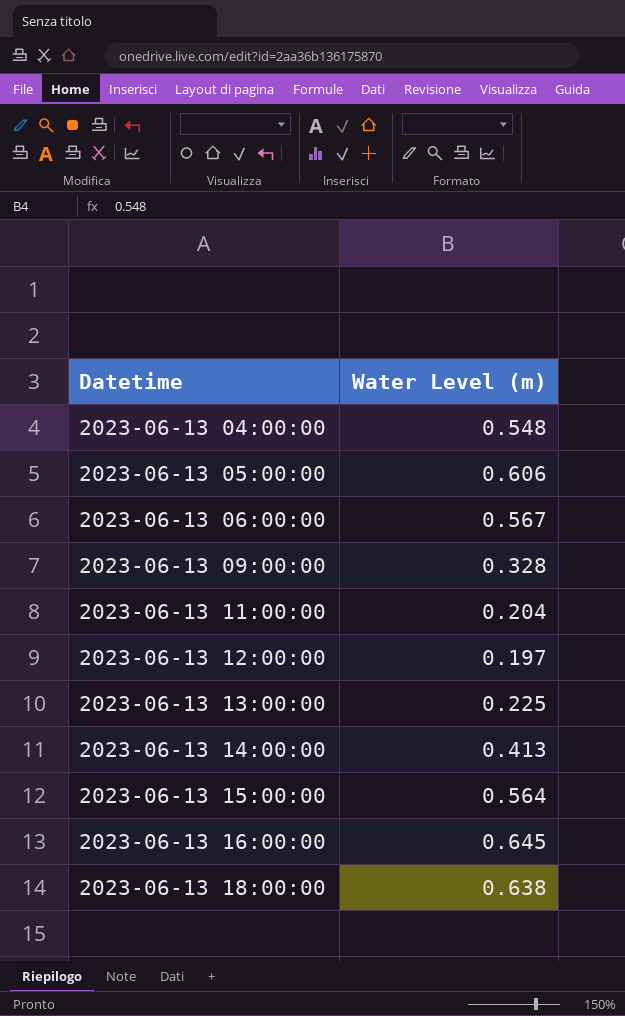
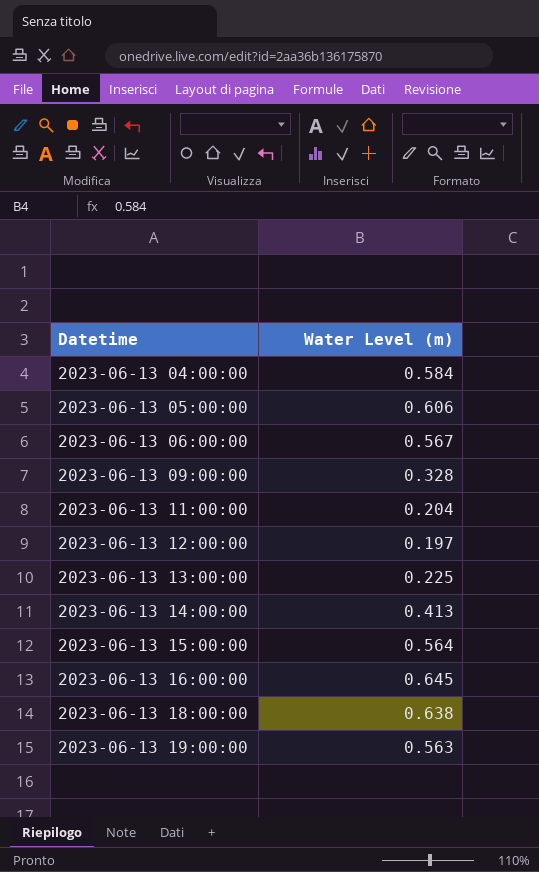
2023-06-13 04:00:00 | Water Level (m): 0.548 -> 0.584
row 2023-06-13 19:00:00: none -> 0.563

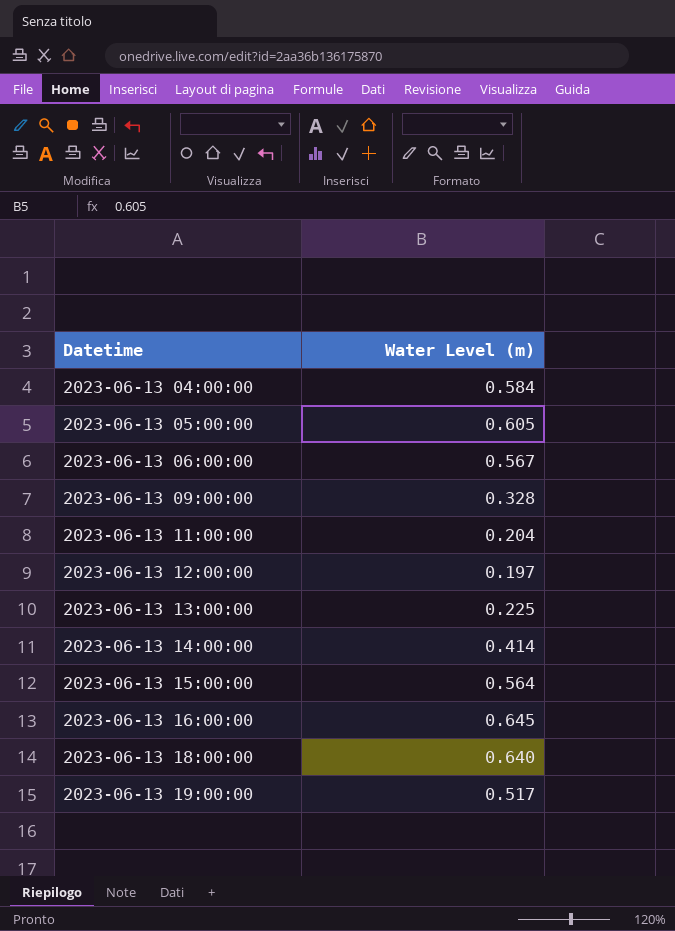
2023-06-13 05:00:00 | Water Level (m): 0.606 -> 0.605
2023-06-13 14:00:00 | Water Level (m): 0.413 -> 0.414
2023-06-13 18:00:00 | Water Level (m): 0.638 -> 0.640
2023-06-13 19:00:00 | Water Level (m): 0.563 -> 0.517

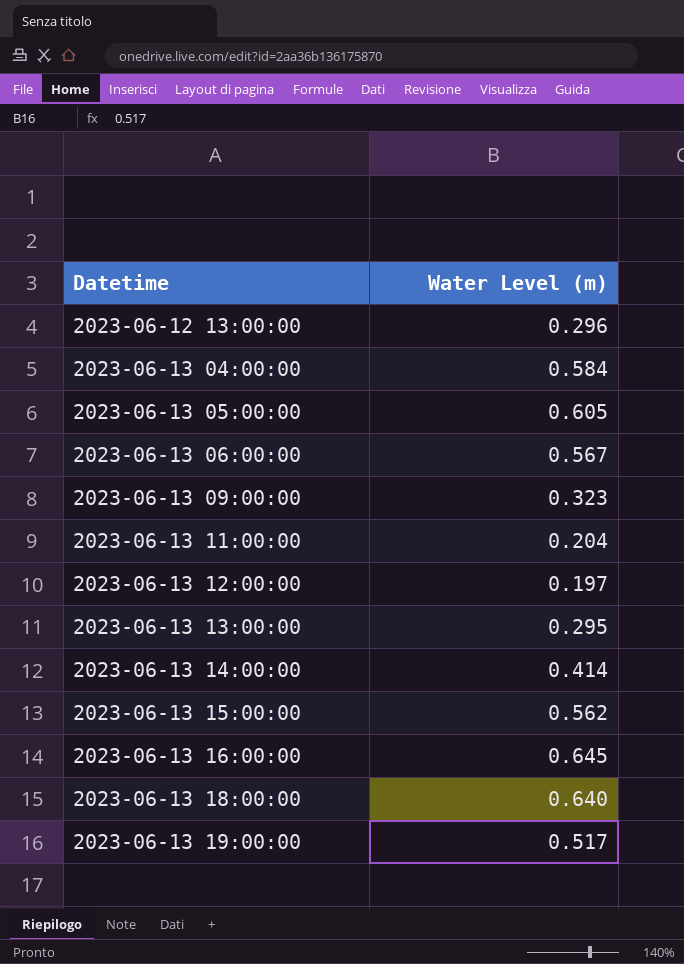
row 2023-06-12 13:00:00: none -> 0.296
2023-06-13 09:00:00 | Water Level (m): 0.328 -> 0.323
2023-06-13 13:00:00 | Water Level (m): 0.225 -> 0.295
2023-06-13 15:00:00 | Water Level (m): 0.564 -> 0.562

